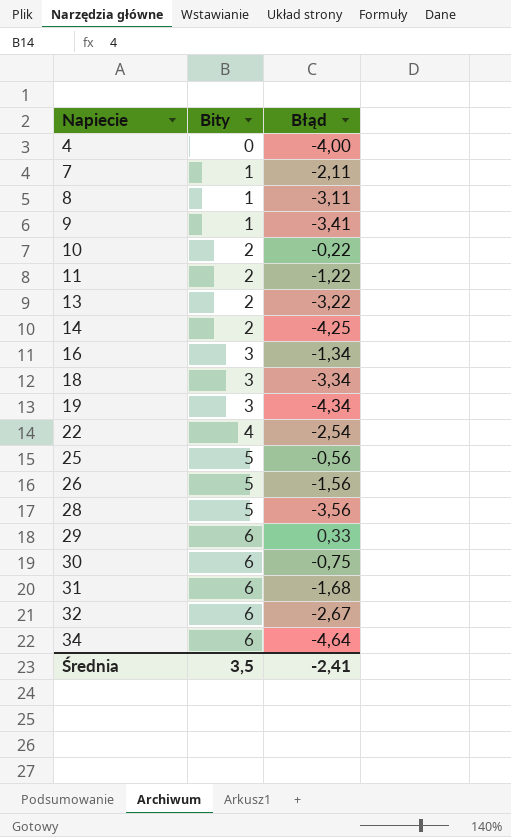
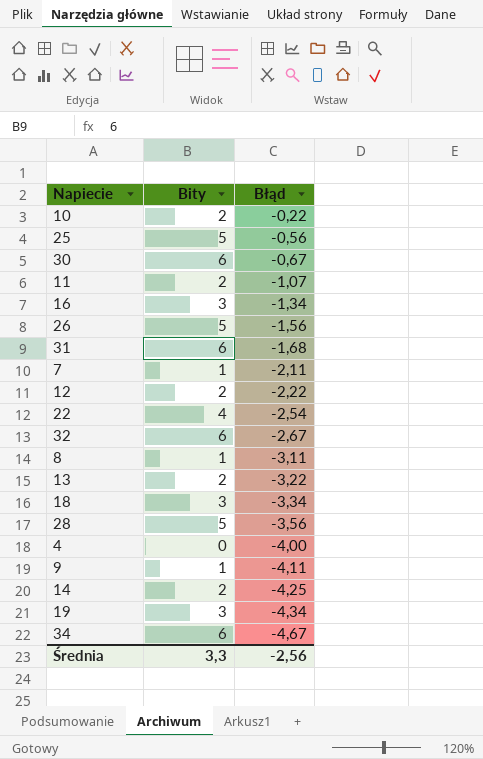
row order: Napiecie ascending -> Błąd descending
row 29: 6 | 0,33 -> none
30 | Błąd: -0,75 -> -0,67
11 | Błąd: -1,22 -> -1,07
row 12: none -> 2 | -2,22
9 | Błąd: -3,41 -> -4,11
34 | Błąd: -4,64 -> -4,67
Średnia | Bity: 3,5 -> 3,3
Średnia | Błąd: -2,41 -> -2,56

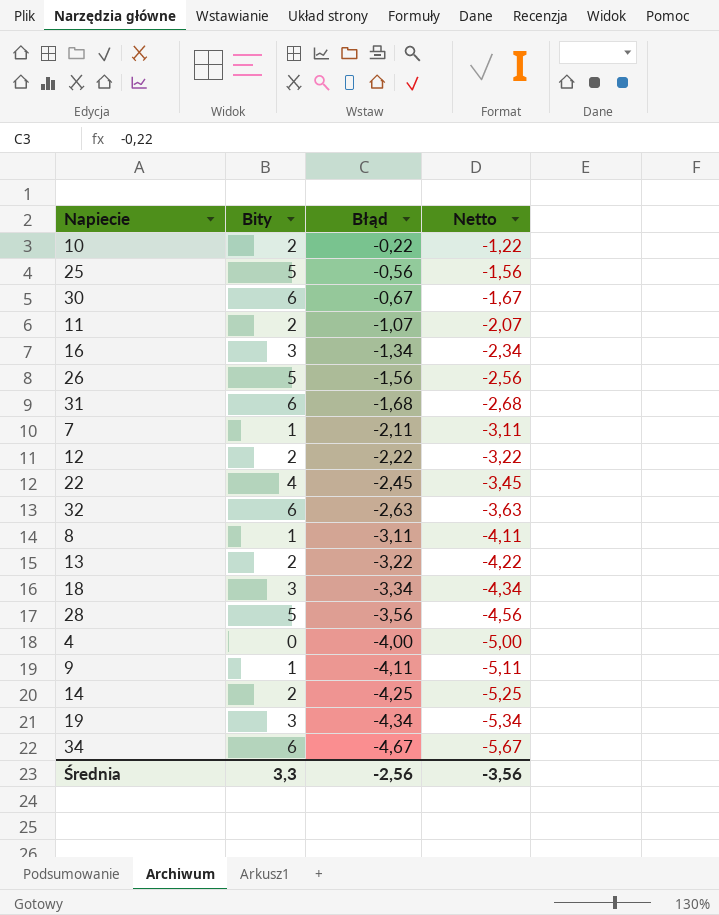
column Netto | formula: none -> [Błąd] - 1
22 | Błąd: -2,54 -> -2,45
32 | Błąd: -2,67 -> -2,63

